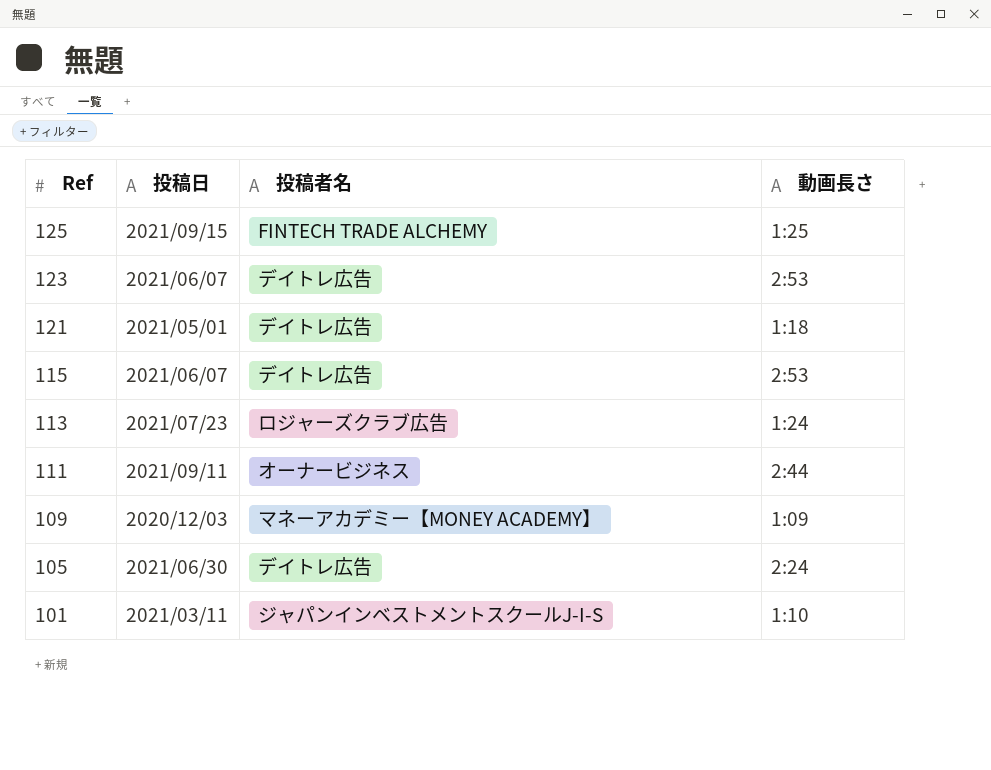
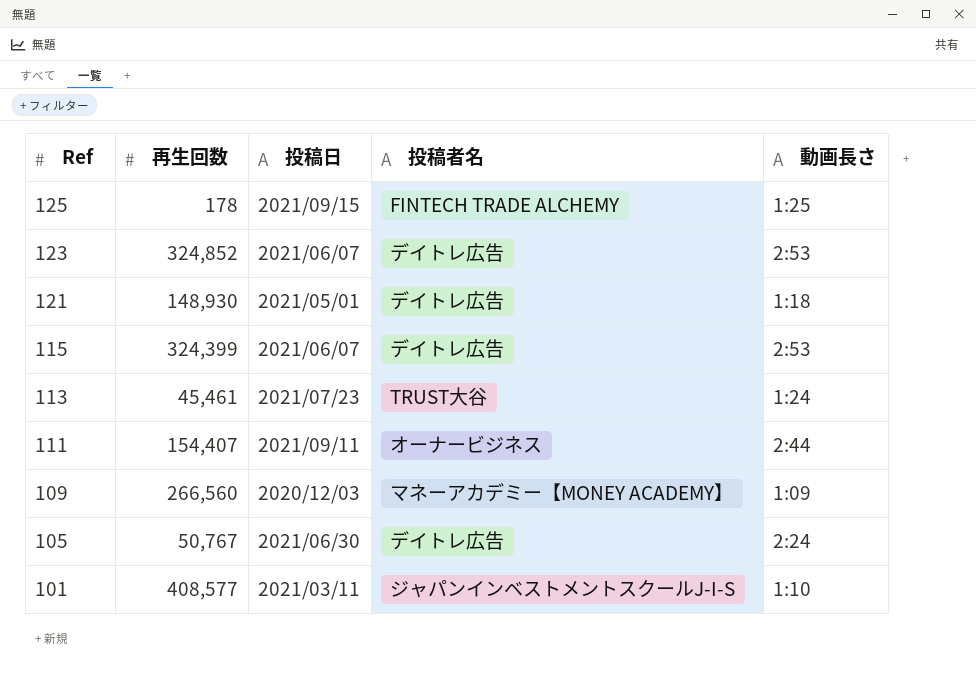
column 再生回数 | position: none -> 2
113 | 投稿者名: ロジャーズクラブ広告 -> TRUST大谷

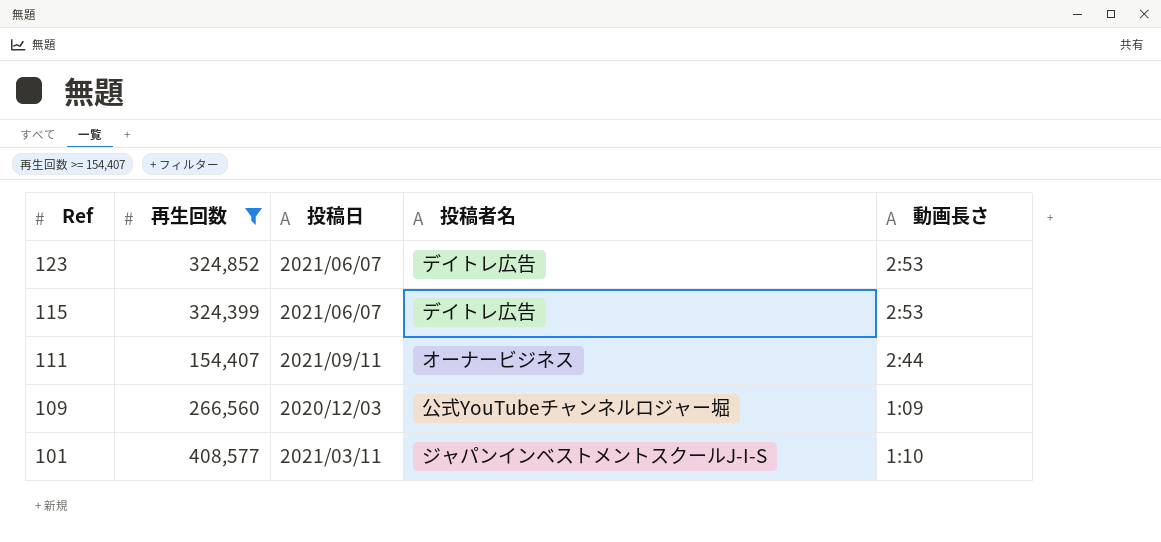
filter: none -> 再生回数 >= 154,407
109 | 投稿者名: マネーアカデミー【MONEY ACADEMY】 -> 公式YouTubeチャンネルロジャー堀

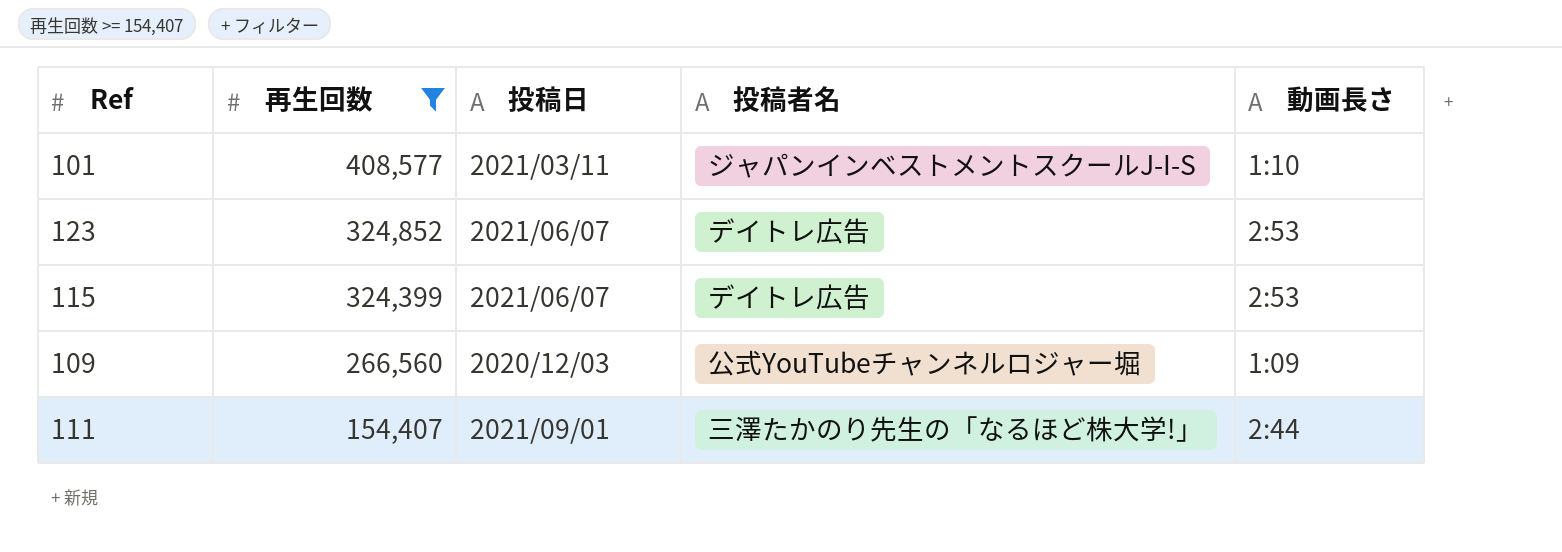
row order: Ref descending -> 再生回数 descending
111 | 投稿日: 2021/09/11 -> 2021/09/01
111 | 投稿者名: オーナービジネス -> 三澤たかのり先生の「なるほど株大学!」

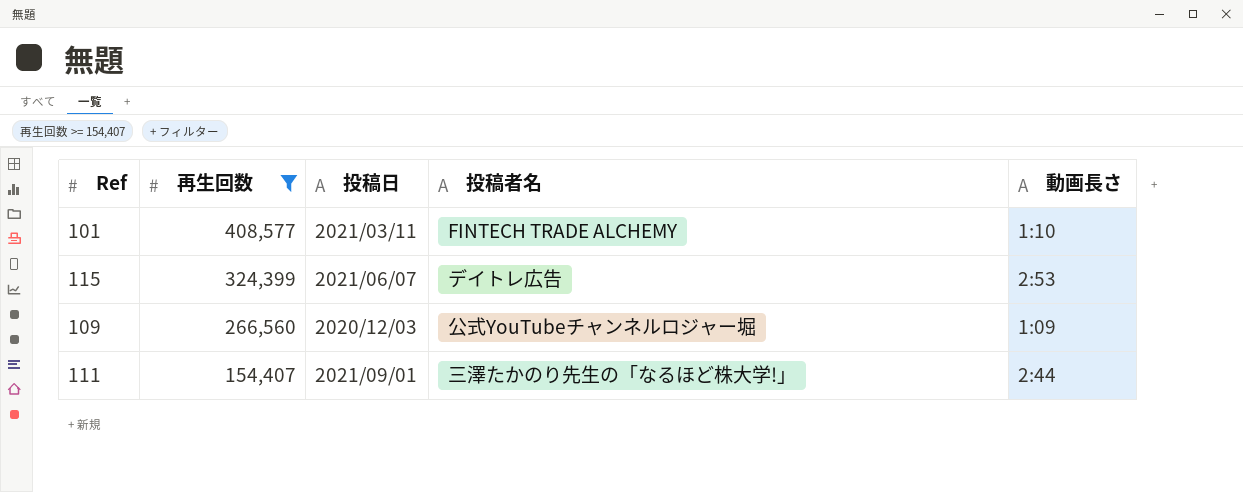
row 123: 324,852 | 2021/06/07 | デイトレ広告 | 2:53 -> none
101 | 投稿者名: ジャパンインベストメントスクールJ-I-S -> FINTECH TRADE ALCHEMY

